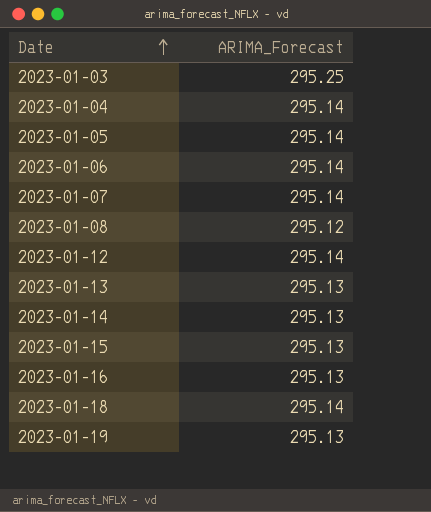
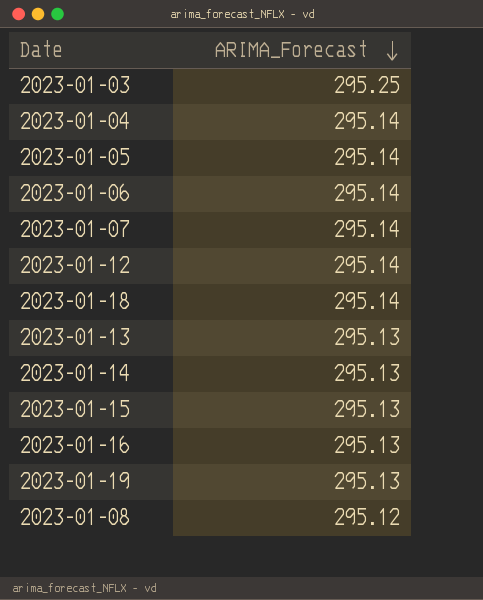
row order: Date ascending -> ARIMA_Forecast descending

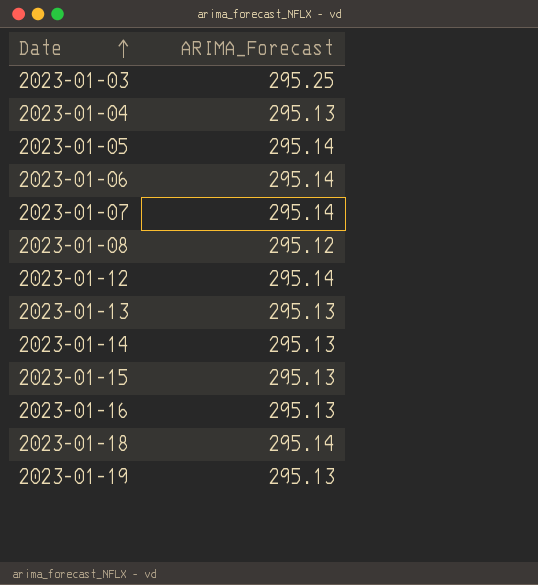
row order: ARIMA_Forecast descending -> Date ascending
2023-01-04 | ARIMA_Forecast: 295.14 -> 295.13

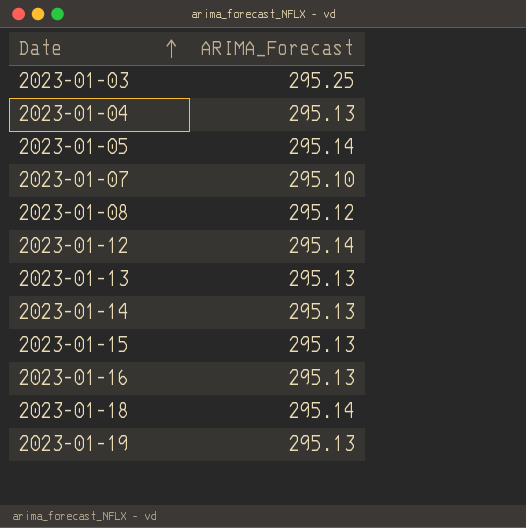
row 2023-01-06: 295.14 -> none
2023-01-07 | ARIMA_Forecast: 295.14 -> 295.10

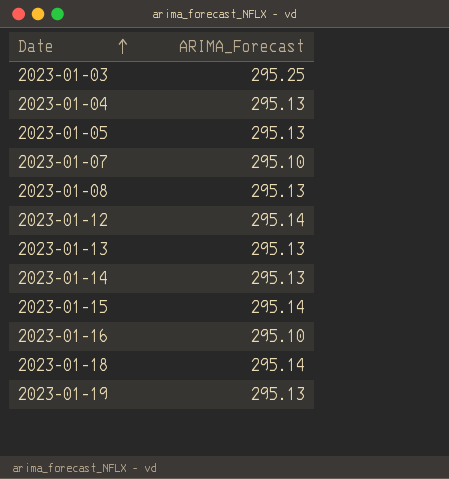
2023-01-05 | ARIMA_Forecast: 295.14 -> 295.13
2023-01-08 | ARIMA_Forecast: 295.12 -> 295.13
2023-01-15 | ARIMA_Forecast: 295.13 -> 295.14
2023-01-16 | ARIMA_Forecast: 295.13 -> 295.10

